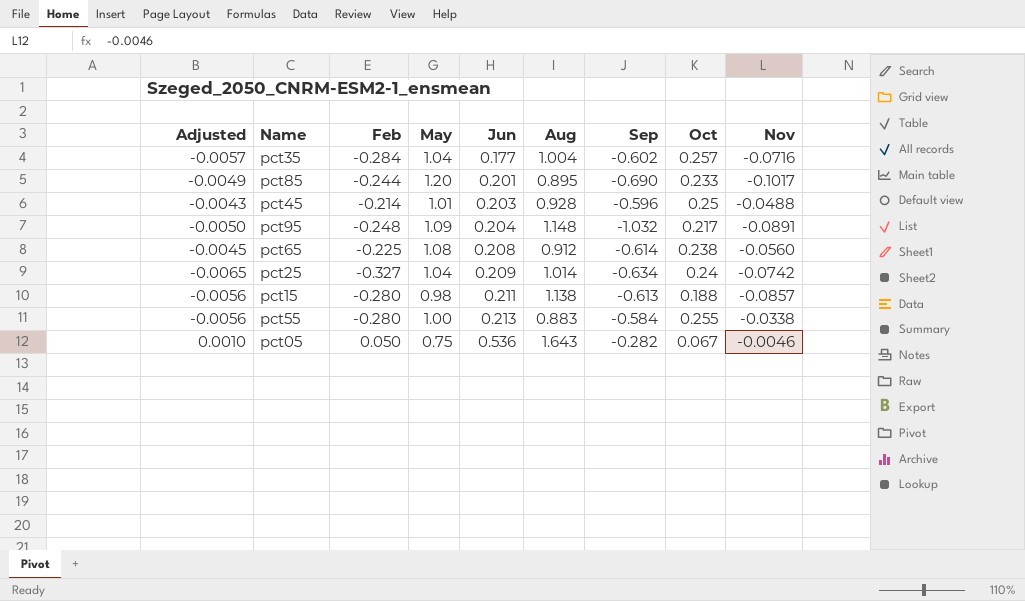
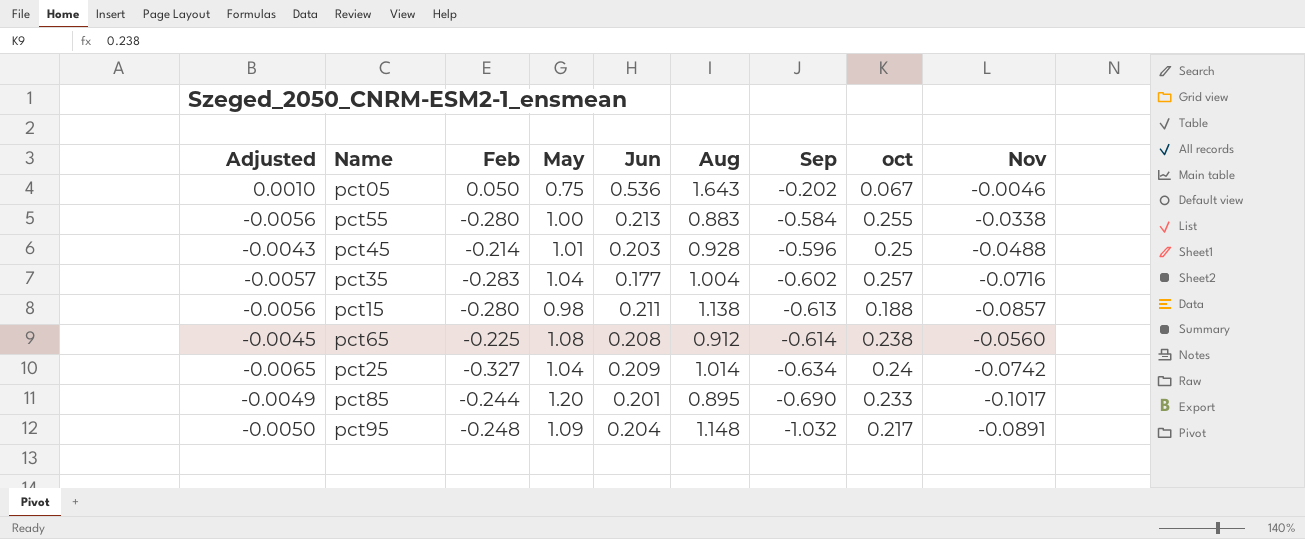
row order: Jun ascending -> Sep descending
column name: Oct -> oct
pct05 | Sep: -0.282 -> -0.202
pct35 | Feb: -0.284 -> -0.283

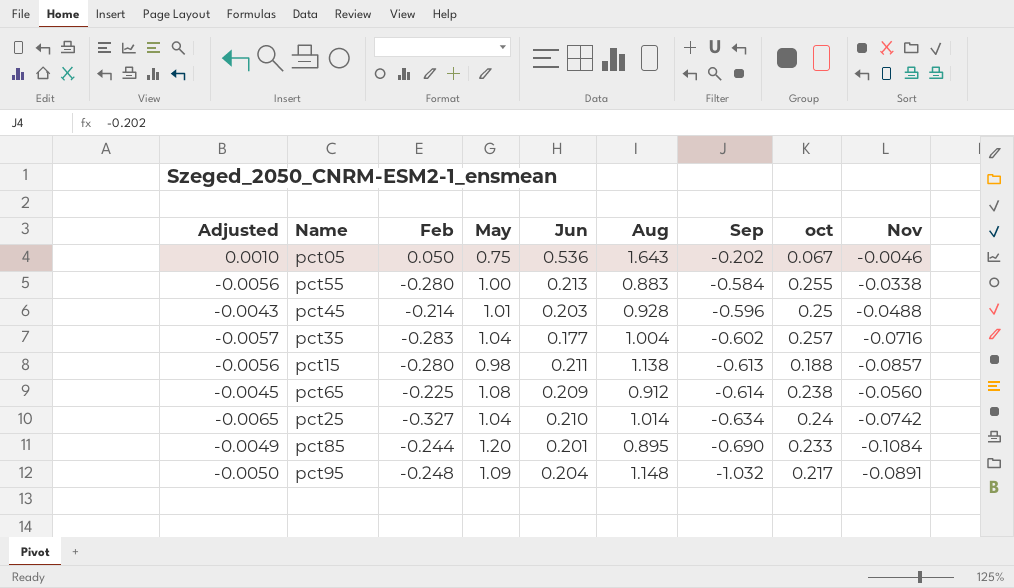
pct65 | Jun: 0.208 -> 0.209
pct25 | Jun: 0.209 -> 0.210
pct85 | Nov: -0.1017 -> -0.1084

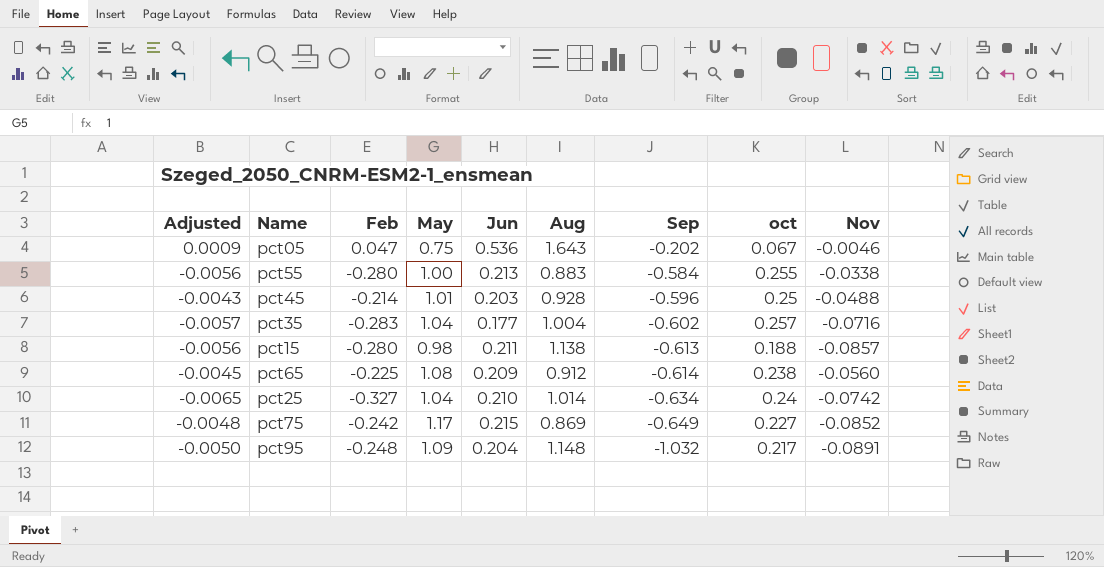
row pct85: -0.0049 | -0.244 | 1.20 | 0.201 | 0.895 | -0.690 | 0.233 | -0.1084 -> none
pct05 | Adjusted: 0.0010 -> 0.0009
pct05 | Feb: 0.050 -> 0.047
row pct75: none -> -0.0048 | -0.242 | 1.17 | 0.215 | 0.869 | -0.649 | 0.227 | -0.0852

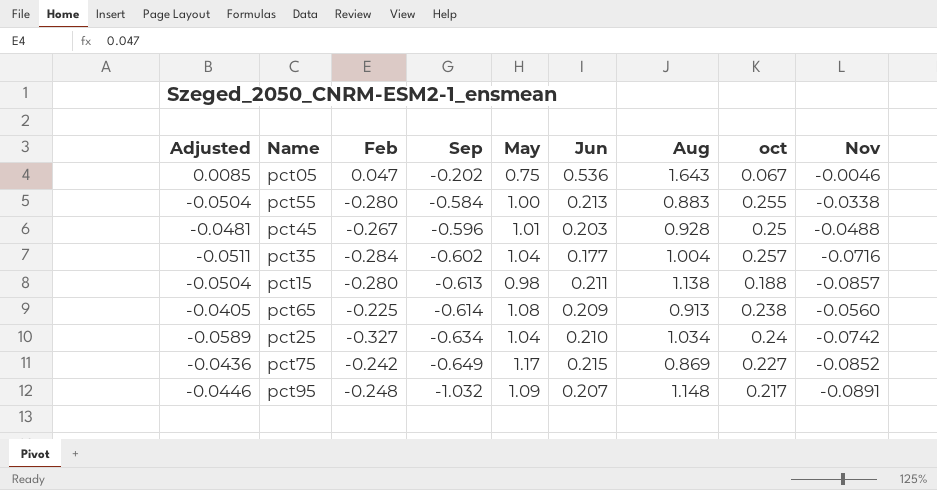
column Adjusted | formula: [Feb] * 0.02 -> [Feb] * 0.18
column Sep | position: 7 -> 4
pct45 | Feb: -0.214 -> -0.267
pct35 | Feb: -0.283 -> -0.284
pct65 | Aug: 0.912 -> 0.913
pct25 | Aug: 1.014 -> 1.034
pct95 | Jun: 0.204 -> 0.207

